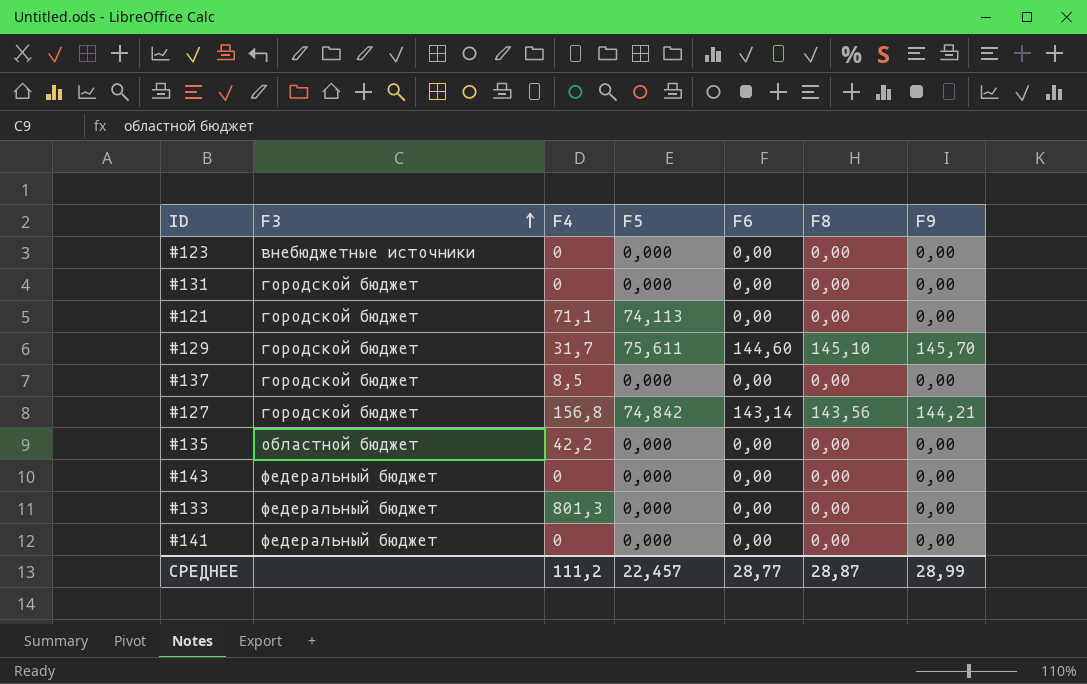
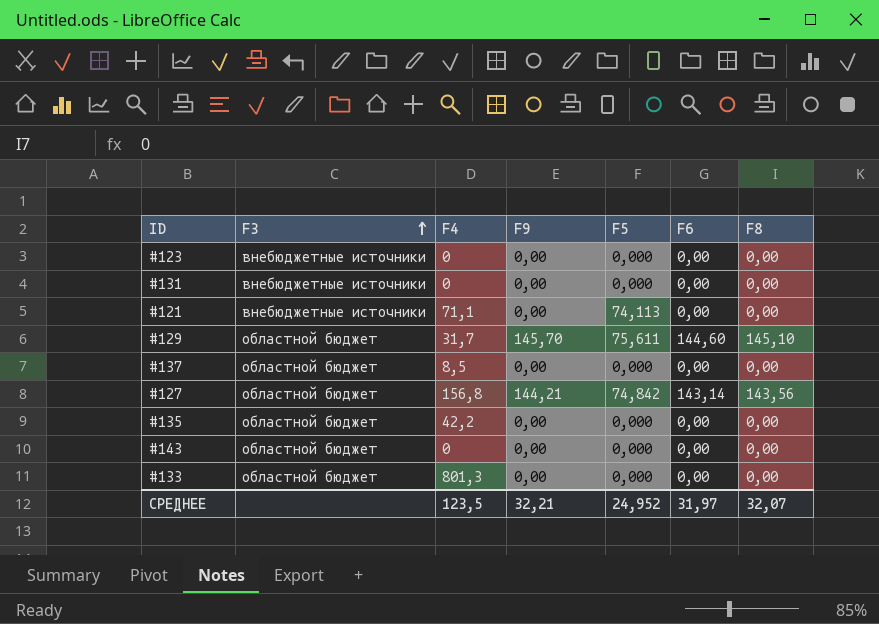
column F9 | position: 7 -> 4
row #141: федеральный бюджет | 0 | 0,000 | 0,00 | 0,00 | 0,00 -> none
#131 | F3: городской бюджет -> внебюджетные источники
#121 | F3: городской бюджет -> внебюджетные источники
#129 | F3: городской бюджет -> областной бюджет
#137 | F3: городской бюджет -> областной бюджет
#127 | F3: городской бюджет -> областной бюджет
#143 | F3: федеральный бюджет -> областной бюджет
#133 | F3: федеральный бюджет -> областной бюджет
СРЕДНЕЕ | F4: 111,2 -> 123,5
СРЕДНЕЕ | F9: 28,99 -> 32,21
СРЕДНЕЕ | F5: 22,457 -> 24,952
СРЕДНЕЕ | F6: 28,77 -> 31,97
СРЕДНЕЕ | F8: 28,87 -> 32,07

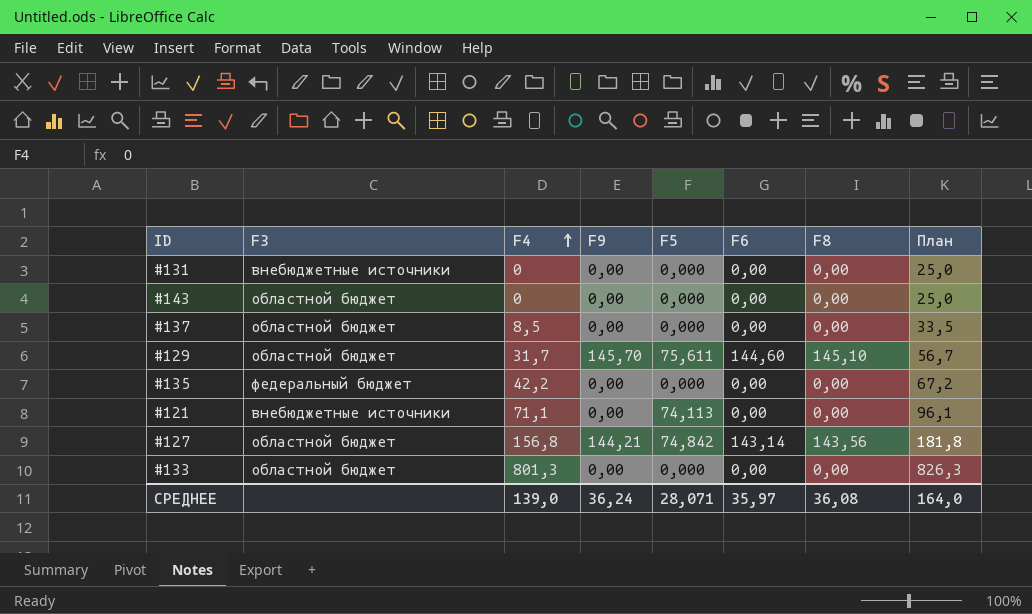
row order: F3 ascending -> F4 ascending
column План | formula: none -> [F4] + 25
row #123: внебюджетные источники | 0 | 0,00 | 0,000 | 0,00 | 0,00 -> none
#135 | F3: областной бюджет -> федеральный бюджет
СРЕДНЕЕ | F4: 123,5 -> 139,0
СРЕДНЕЕ | F9: 32,21 -> 36,24
СРЕДНЕЕ | F5: 24,952 -> 28,071
СРЕДНЕЕ | F6: 31,97 -> 35,97
СРЕДНЕЕ | F8: 32,07 -> 36,08

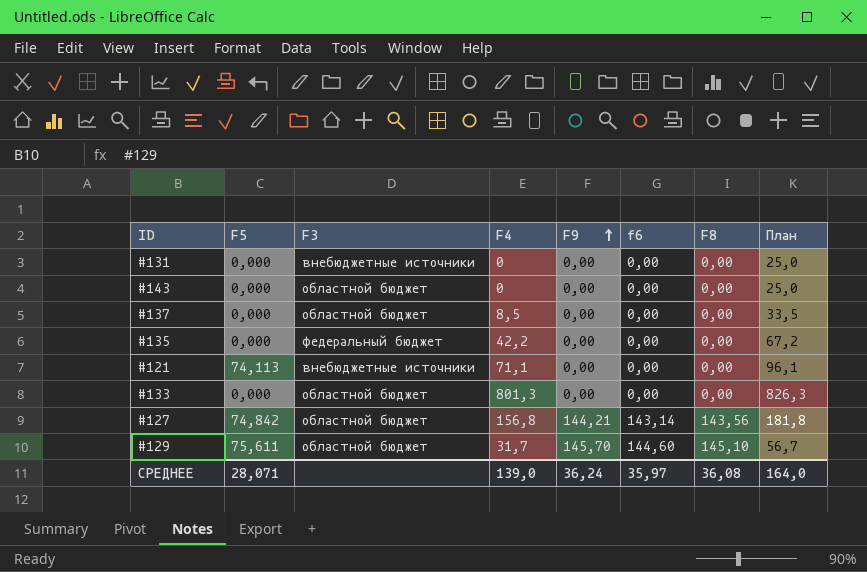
row order: F4 ascending -> F9 ascending
column F5 | position: 5 -> 2
column name: F6 -> f6

